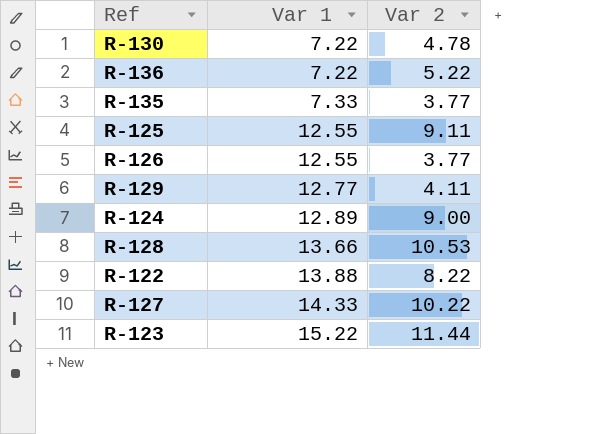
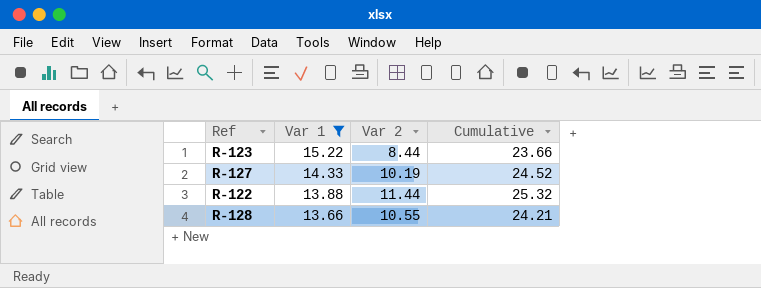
filter: none -> Var 1 >= 13.66
row order: Var 1 ascending -> Var 1 descending
column Cumulative | formula: none -> [Var 1] + [Var 2]
R-123 | Var 2: 11.44 -> 8.44
R-127 | Var 2: 10.22 -> 10.19
R-122 | Var 2: 8.22 -> 11.44
R-128 | Var 2: 10.53 -> 10.55

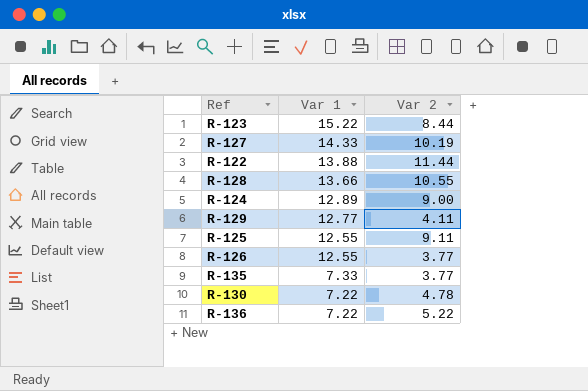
filter: Var 1 >= 13.66 -> none
column Cumulative | formula: [Var 1] + [Var 2] -> none

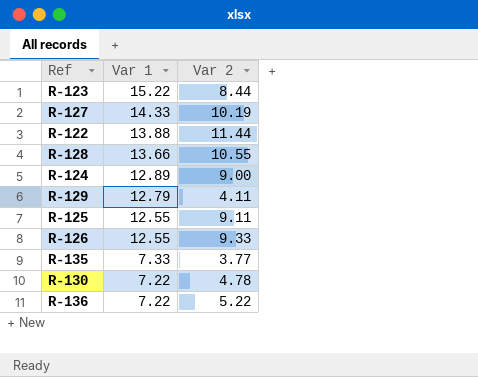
R-129 | Var 1: 12.77 -> 12.79
R-126 | Var 2: 3.77 -> 9.33

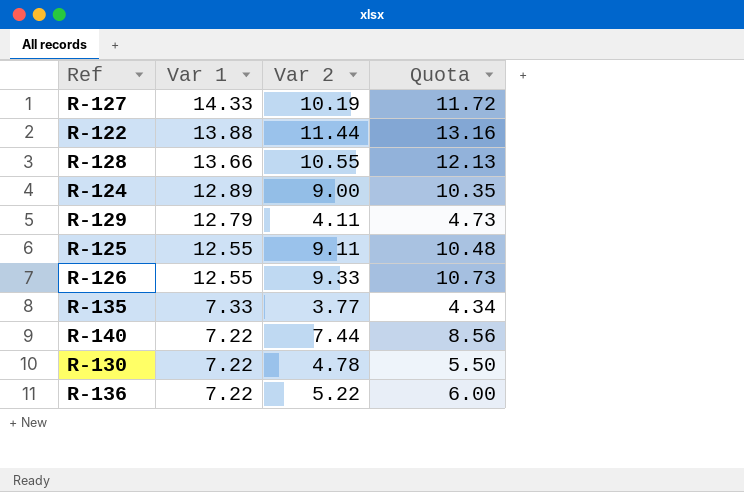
column Quota | formula: none -> [Var 2] * 1.15
row R-123: 15.22 | 8.44 -> none
row R-140: none -> 7.22 | 7.44 | 8.56

